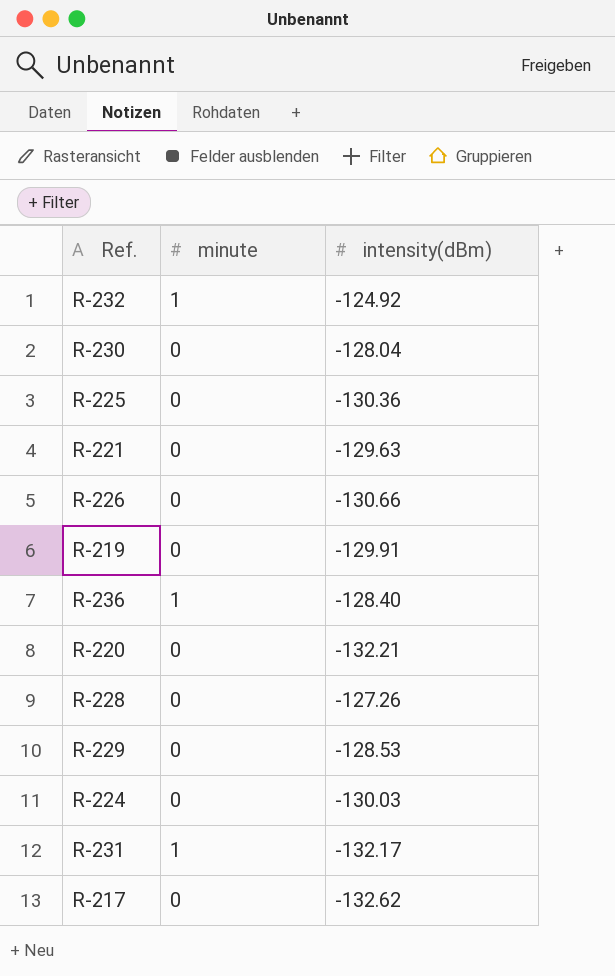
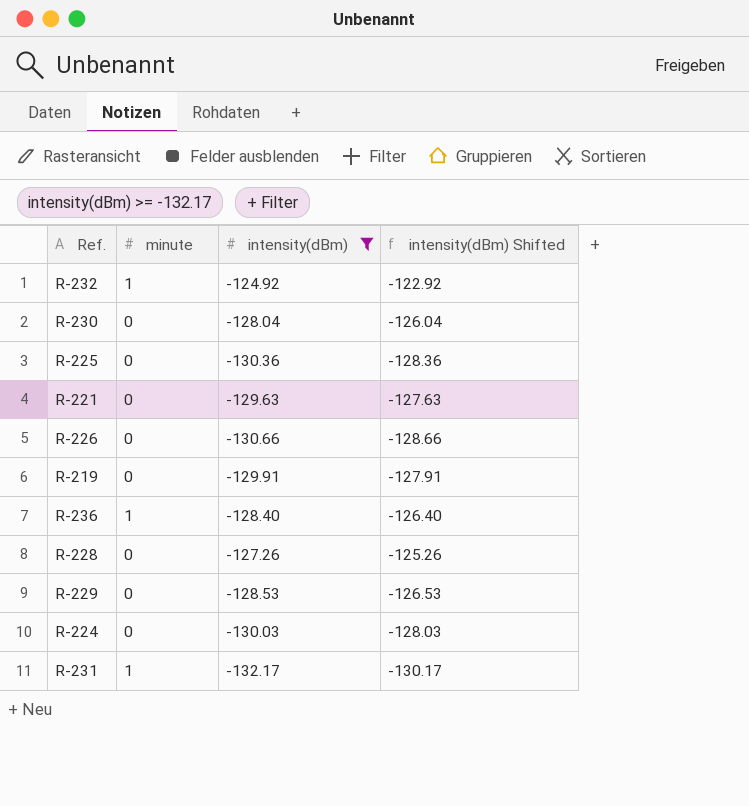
filter: none -> intensity(dBm) >= -132.17
column intensity(dBm) Shifted | formula: none -> [intensity(dBm)] + 2

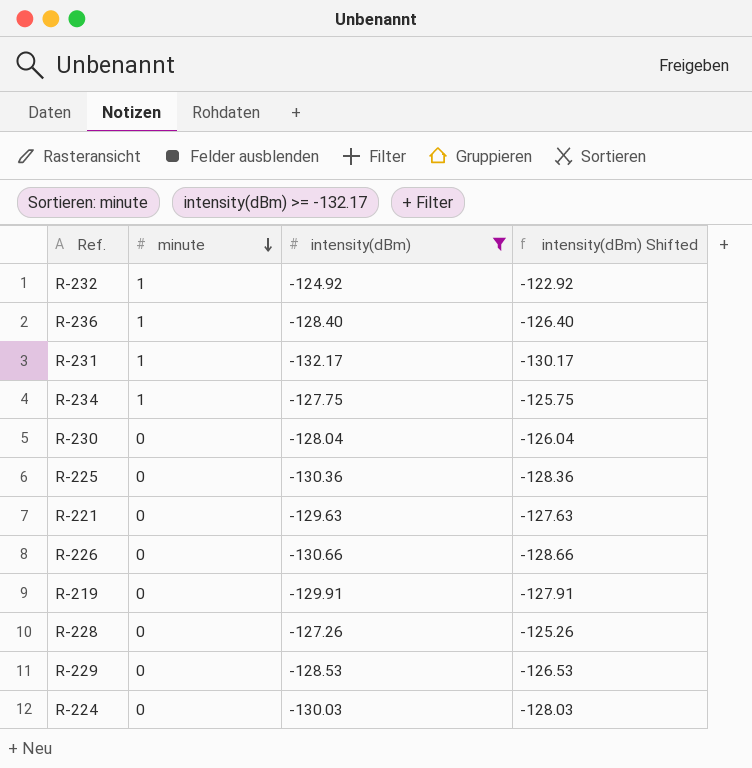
row order: none -> minute descending
row R-234: none -> 1 | -127.75 | -125.75

